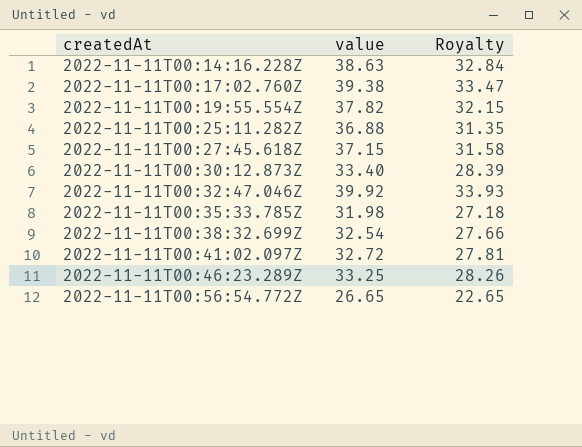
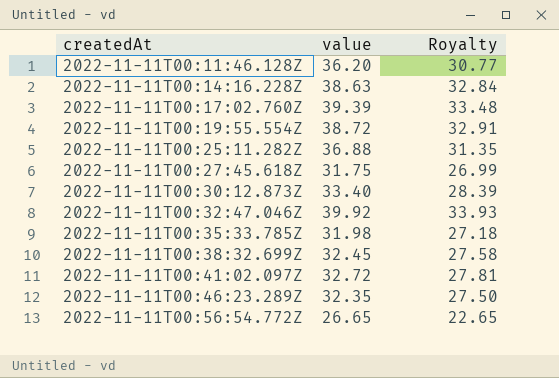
row 2022-11-11T00:11:46.128Z: none -> 36.20 | 30.77
2022-11-11T00:17:02.760Z | value: 39.38 -> 39.39
2022-11-11T00:17:02.760Z | Royalty: 33.47 -> 33.48
2022-11-11T00:19:55.554Z | value: 37.82 -> 38.72
2022-11-11T00:19:55.554Z | Royalty: 32.15 -> 32.91
2022-11-11T00:27:45.618Z | value: 37.15 -> 31.75
2022-11-11T00:27:45.618Z | Royalty: 31.58 -> 26.99
2022-11-11T00:38:32.699Z | value: 32.54 -> 32.45
2022-11-11T00:38:32.699Z | Royalty: 27.66 -> 27.58
2022-11-11T00:46:23.289Z | value: 33.25 -> 32.35
2022-11-11T00:46:23.289Z | Royalty: 28.26 -> 27.50

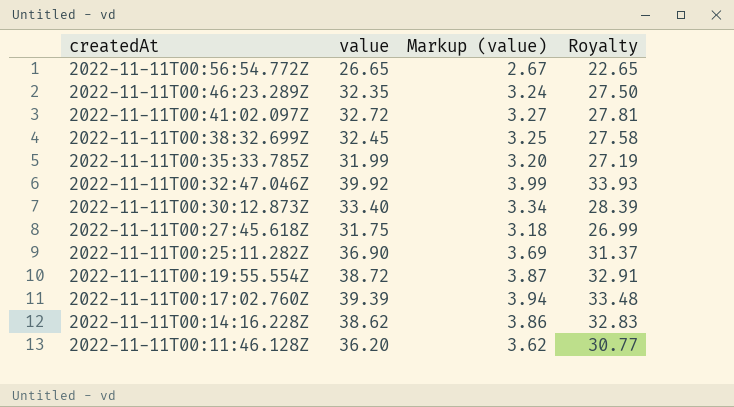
row order: createdAt ascending -> createdAt descending
column Markup (value) | formula: none -> [value] * 0.1
2022-11-11T00:35:33.785Z | value: 31.98 -> 31.99
2022-11-11T00:35:33.785Z | Royalty: 27.18 -> 27.19
2022-11-11T00:25:11.282Z | value: 36.88 -> 36.90
2022-11-11T00:25:11.282Z | Royalty: 31.35 -> 31.37
2022-11-11T00:14:16.228Z | value: 38.63 -> 38.62
2022-11-11T00:14:16.228Z | Royalty: 32.84 -> 32.83

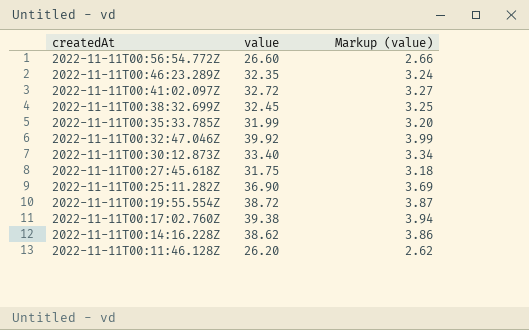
column Royalty | formula: [value] * 0.85 -> none
2022-11-11T00:56:54.772Z | value: 26.65 -> 26.60
2022-11-11T00:56:54.772Z | Markup (value): 2.67 -> 2.66
2022-11-11T00:17:02.760Z | value: 39.39 -> 39.38
2022-11-11T00:11:46.128Z | value: 36.20 -> 26.20
2022-11-11T00:11:46.128Z | Markup (value): 3.62 -> 2.62

